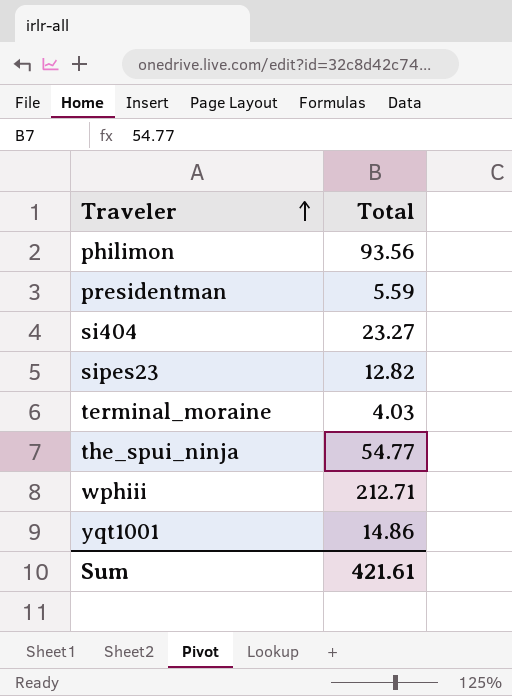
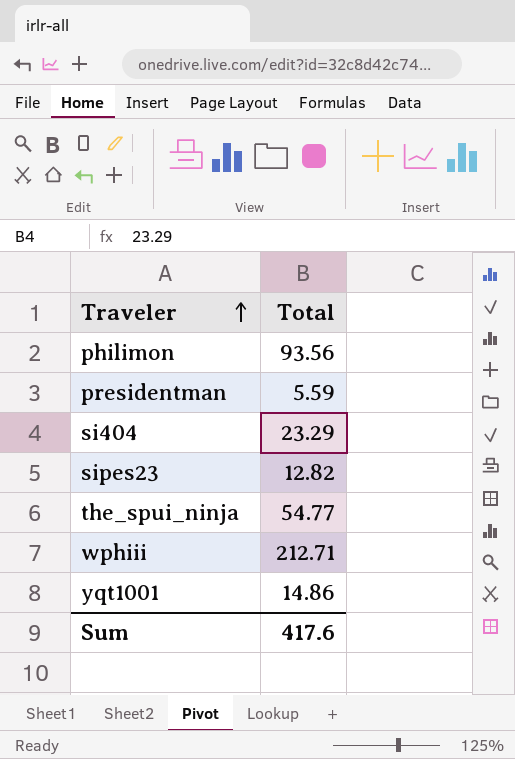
row terminal_moraine: 4.03 -> none
si404 | Total: 23.27 -> 23.29
Sum | Total: 421.61 -> 417.6

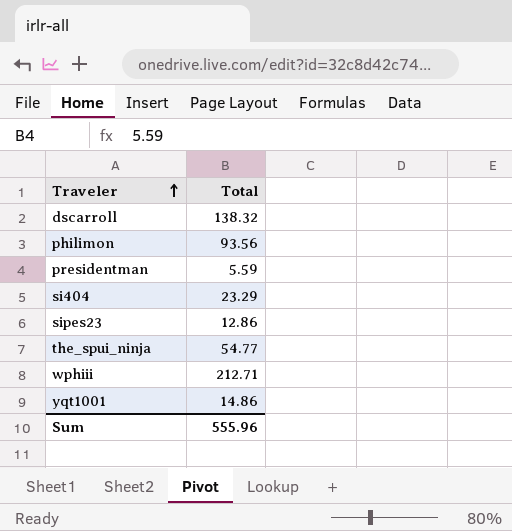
row dscarroll: none -> 138.32
sipes23 | Total: 12.82 -> 12.86
Sum | Total: 417.6 -> 555.96

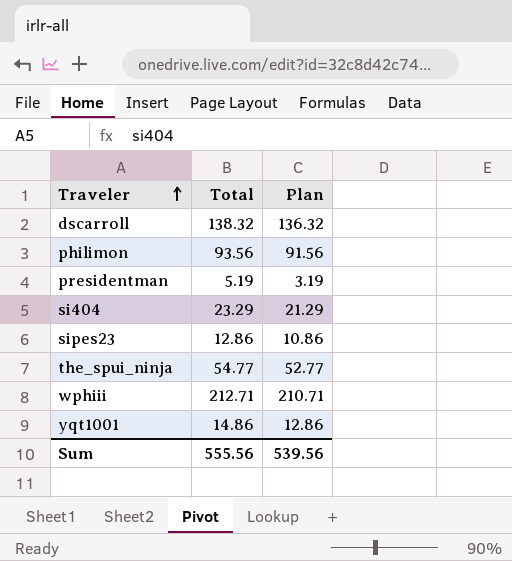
column Plan | formula: none -> [Total] - 2
presidentman | Total: 5.59 -> 5.19
Sum | Total: 555.96 -> 555.56

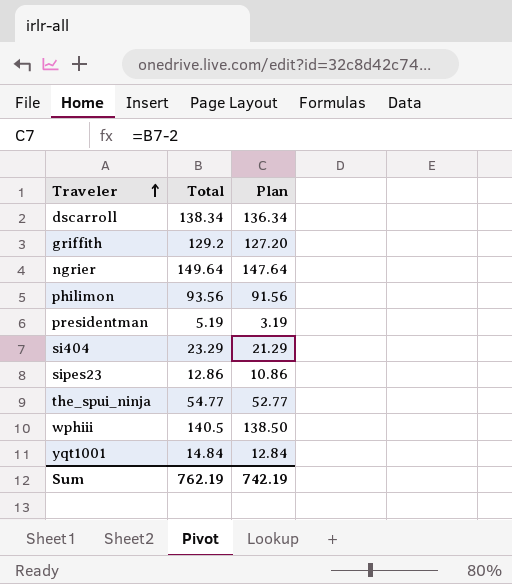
dscarroll | Total: 138.32 -> 138.34
dscarroll | Plan: 136.32 -> 136.34
row griffith: none -> 129.2 | 127.20
row ngrier: none -> 149.64 | 147.64
wphiii | Total: 212.71 -> 140.5
wphiii | Plan: 210.71 -> 138.50
yqt1001 | Total: 14.86 -> 14.84
yqt1001 | Plan: 12.86 -> 12.84
Sum | Total: 555.56 -> 762.19
Sum | Plan: 539.56 -> 742.19

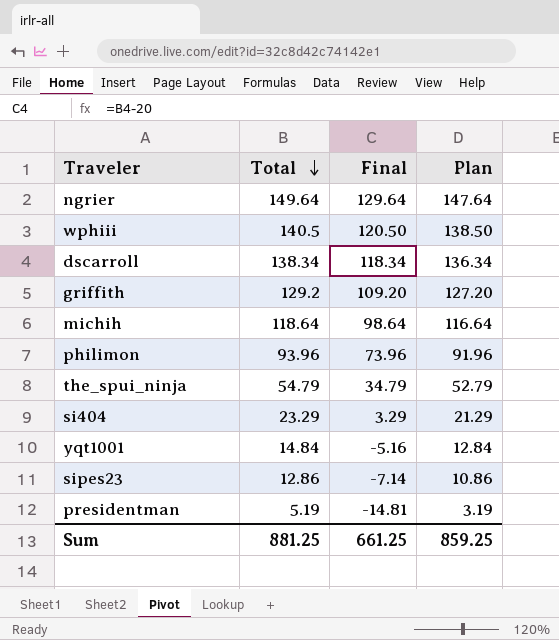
row order: Traveler ascending -> Total descending
column Final | formula: none -> [Total] - 20
row michih: none -> 118.64 | 98.64 | 116.64
philimon | Total: 93.56 -> 93.96
philimon | Plan: 91.56 -> 91.96
the_spui_ninja | Total: 54.77 -> 54.79
the_spui_ninja | Plan: 52.77 -> 52.79
Sum | Total: 762.19 -> 881.25
Sum | Plan: 742.19 -> 859.25

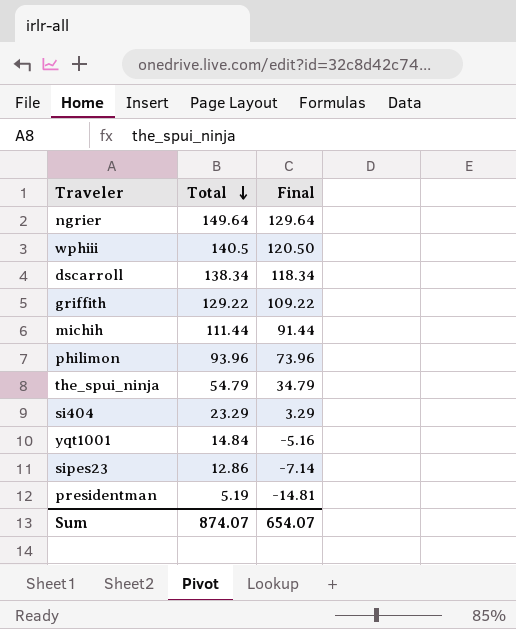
column Plan | formula: [Total] - 2 -> none
griffith | Total: 129.2 -> 129.22
griffith | Final: 109.20 -> 109.22
michih | Total: 118.64 -> 111.44
michih | Final: 98.64 -> 91.44
Sum | Total: 881.25 -> 874.07
Sum | Final: 661.25 -> 654.07

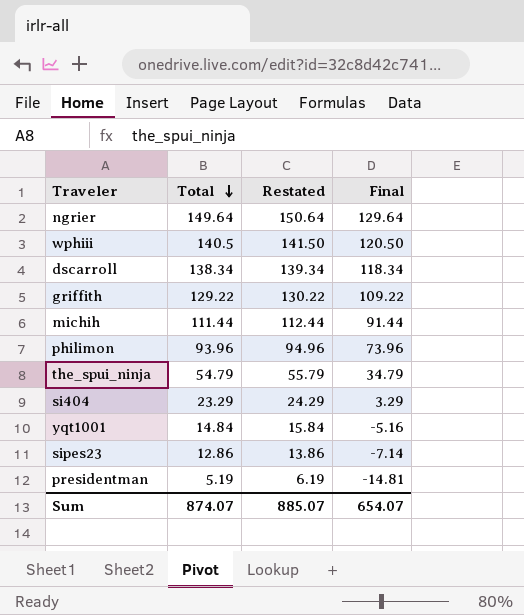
column Restated | formula: none -> [Total] + 1

